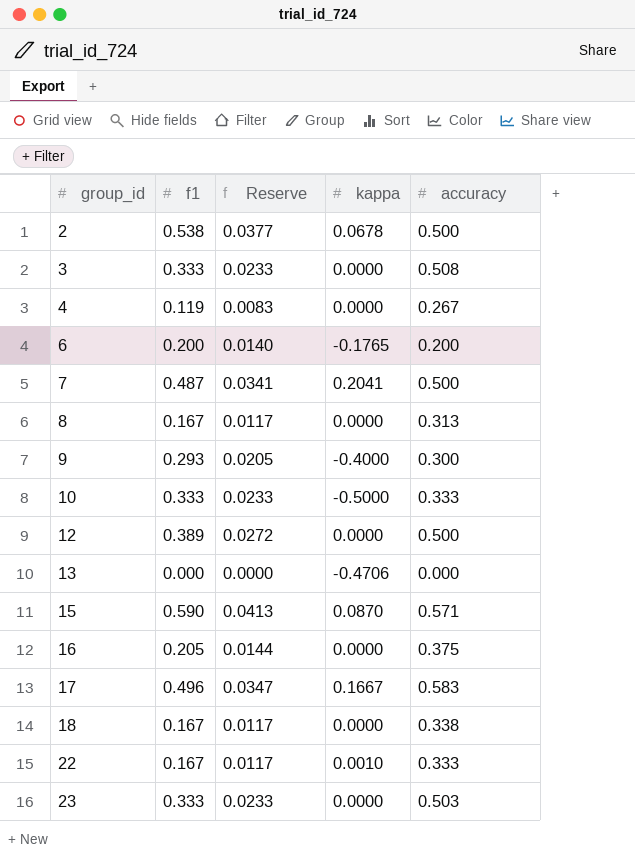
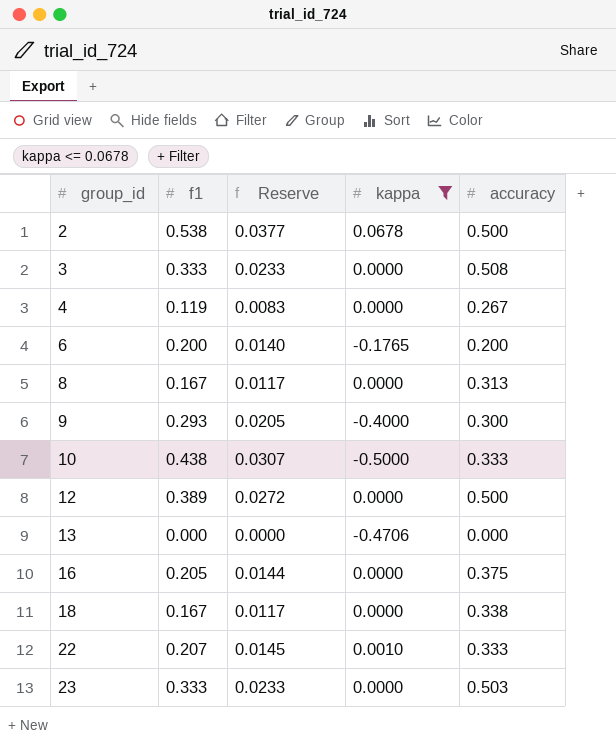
filter: none -> kappa <= 0.0678
10 | f1: 0.333 -> 0.438
10 | Reserve: 0.0233 -> 0.0307
22 | f1: 0.167 -> 0.207
22 | Reserve: 0.0117 -> 0.0145

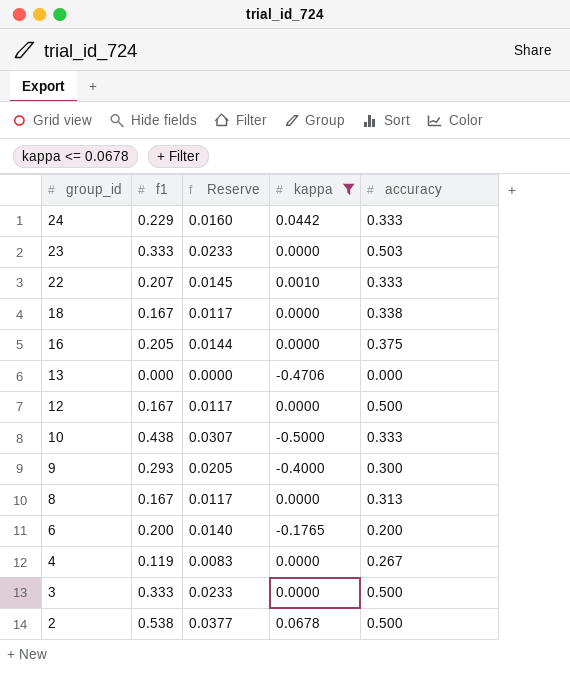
row order: group_id ascending -> group_id descending
row 24: none -> 0.229 | 0.0160 | 0.0442 | 0.333
12 | f1: 0.389 -> 0.167
12 | Reserve: 0.0272 -> 0.0117
3 | accuracy: 0.508 -> 0.500

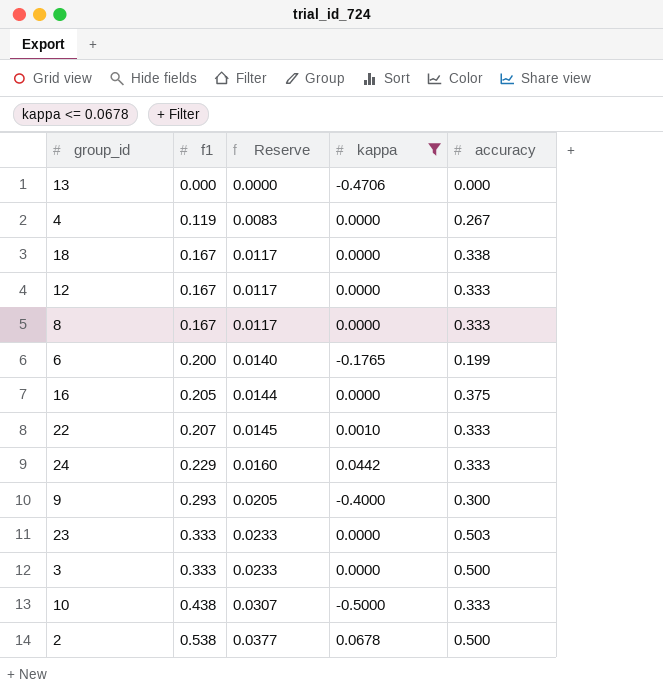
row order: group_id descending -> f1 ascending
12 | accuracy: 0.500 -> 0.333
8 | accuracy: 0.313 -> 0.333
6 | accuracy: 0.200 -> 0.199

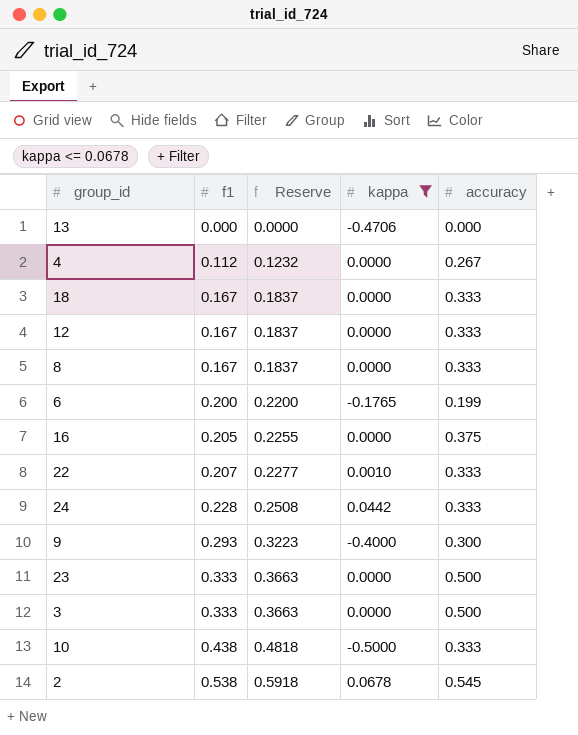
column Reserve | formula: [f1] * 0.07 -> [f1] * 1.1
4 | f1: 0.119 -> 0.112
18 | accuracy: 0.338 -> 0.333
24 | f1: 0.229 -> 0.228
23 | accuracy: 0.503 -> 0.500
2 | accuracy: 0.500 -> 0.545

